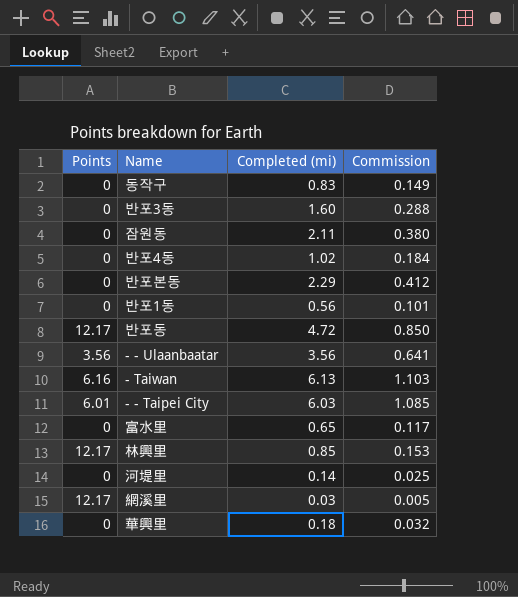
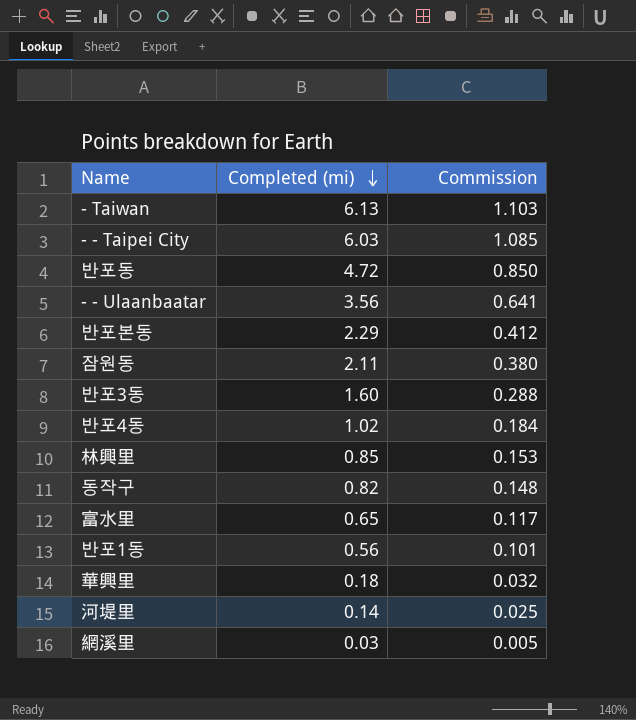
row order: none -> Completed (mi) descending
column Points | position: 1 -> none
동작구 | Completed (mi): 0.83 -> 0.82
동작구 | Commission: 0.149 -> 0.148

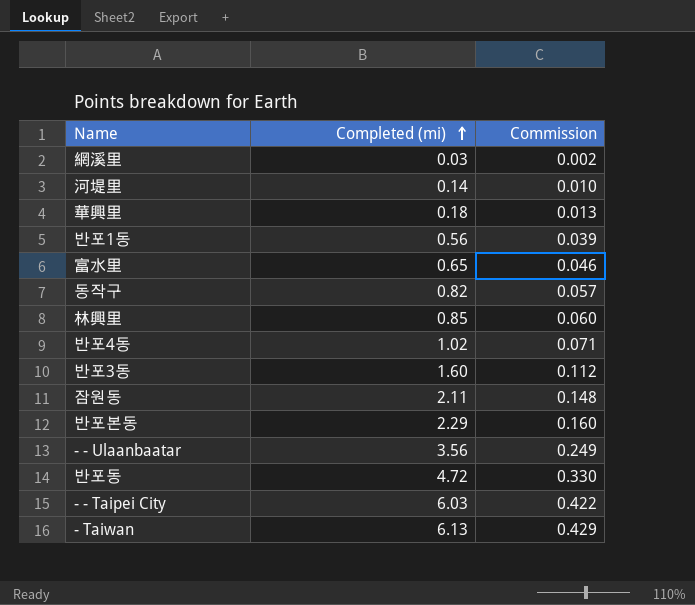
row order: Completed (mi) descending -> Completed (mi) ascending
column Commission | formula: [Completed (mi)] * 0.18 -> [Completed (mi)] * 0.07

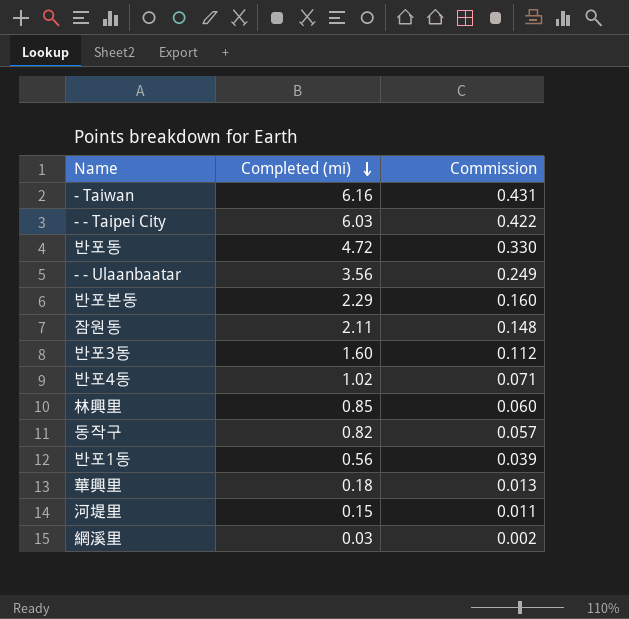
row order: Completed (mi) ascending -> Completed (mi) descending
row 富水里: 0.65 | 0.046 -> none
- Taiwan | Completed (mi): 6.13 -> 6.16
- Taiwan | Commission: 0.429 -> 0.431
河堤里 | Completed (mi): 0.14 -> 0.15
河堤里 | Commission: 0.010 -> 0.011

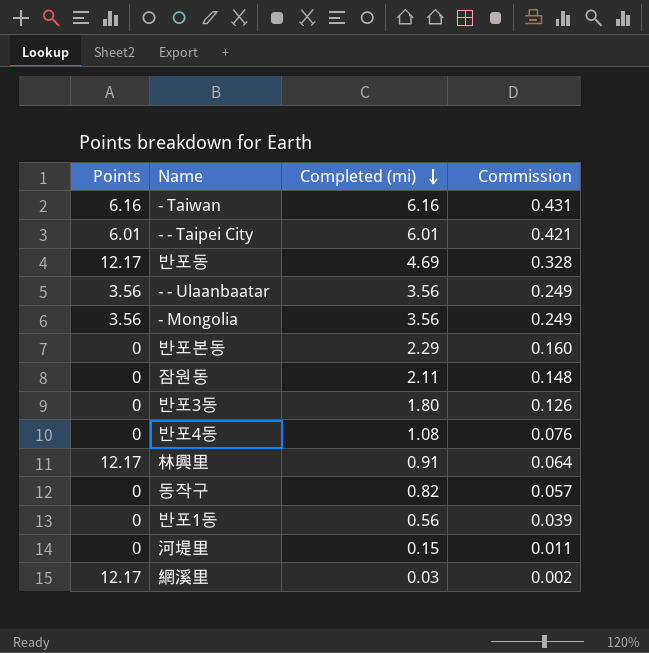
column Points | position: none -> 1
row 華興里: 0.18 | 0.013 -> none
- - Taipei City | Completed (mi): 6.03 -> 6.01
- - Taipei City | Commission: 0.422 -> 0.421
반포동 | Completed (mi): 4.72 -> 4.69
반포동 | Commission: 0.330 -> 0.328
row - Mongolia: none -> 3.56 | 3.56 | 0.249
반포3동 | Completed (mi): 1.60 -> 1.80
반포3동 | Commission: 0.112 -> 0.126
반포4동 | Completed (mi): 1.02 -> 1.08
반포4동 | Commission: 0.071 -> 0.076
林興里 | Completed (mi): 0.85 -> 0.91
林興里 | Commission: 0.060 -> 0.064

